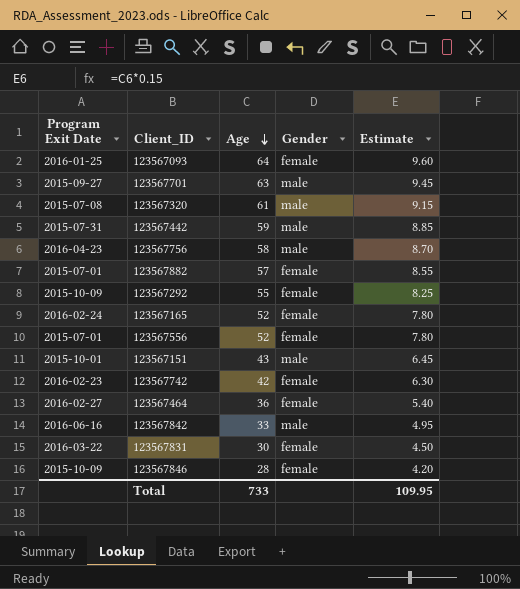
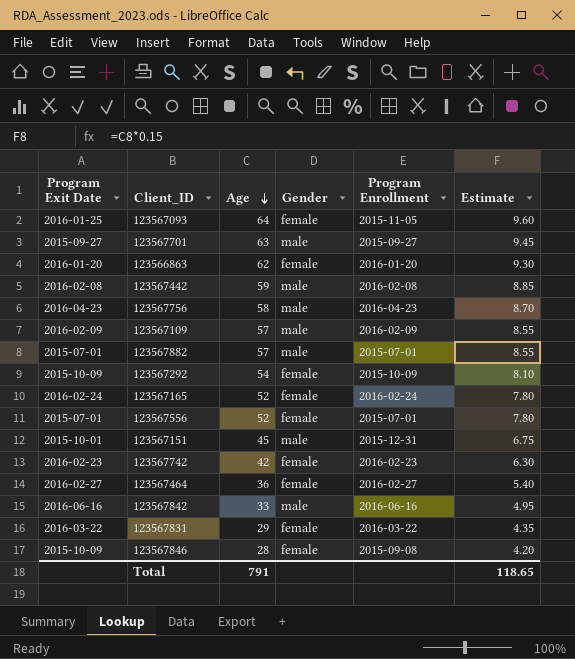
column Program Enrollment | position: none -> 5
row 123567320: 2015-07-08 | 61 | male | 9.15 -> none
row 123566863: none -> 2016-01-20 | 62 | female | 2016-01-20 | 9.30
123567442 | Program Exit Date: 2015-07-31 -> 2016-02-08
row 123567109: none -> 2016-02-09 | 57 | male | 2016-02-09 | 8.55
123567882 | Gender: female -> male
123567292 | Age: 55 -> 54
123567292 | Estimate: 8.25 -> 8.10
123567151 | Age: 43 -> 45
123567151 | Estimate: 6.45 -> 6.75
123567831 | Age: 30 -> 29
123567831 | Estimate: 4.50 -> 4.35
Total | Age: 733 -> 791
Total | Estimate: 109.95 -> 118.65

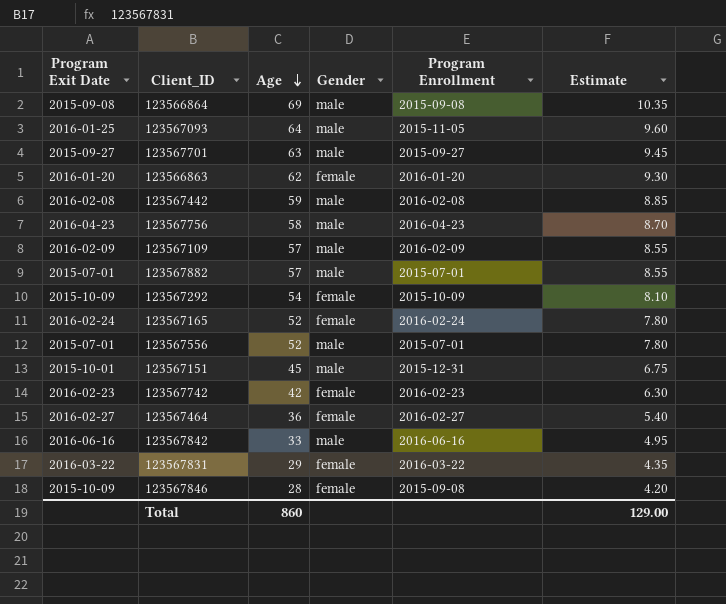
row 123566864: none -> 2015-09-08 | 69 | male | 2015-09-08 | 10.35
123567093 | Gender: female -> male
123567556 | Gender: female -> male
Total | Age: 791 -> 860
Total | Estimate: 118.65 -> 129.00

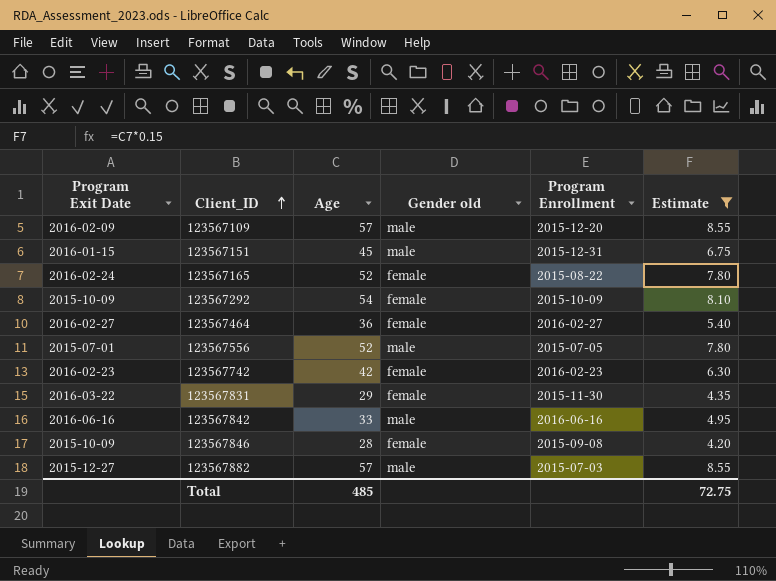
filter: none -> Estimate <= 8.55
row order: Age descending -> Client_ID ascending
column name: Gender -> Gender old
123567109 | Program Enrollment: 2016-02-09 -> 2015-12-20
123567151 | Program Exit Date: 2015-10-01 -> 2016-01-15
123567165 | Program Enrollment: 2016-02-24 -> 2015-08-22
123567556 | Program Enrollment: 2015-07-01 -> 2015-07-05
123567831 | Program Enrollment: 2016-03-22 -> 2015-11-30
123567882 | Program Exit Date: 2015-07-01 -> 2015-12-27
123567882 | Program Enrollment: 2015-07-01 -> 2015-07-03
Total | Age: 860 -> 485
Total | Estimate: 129.00 -> 72.75

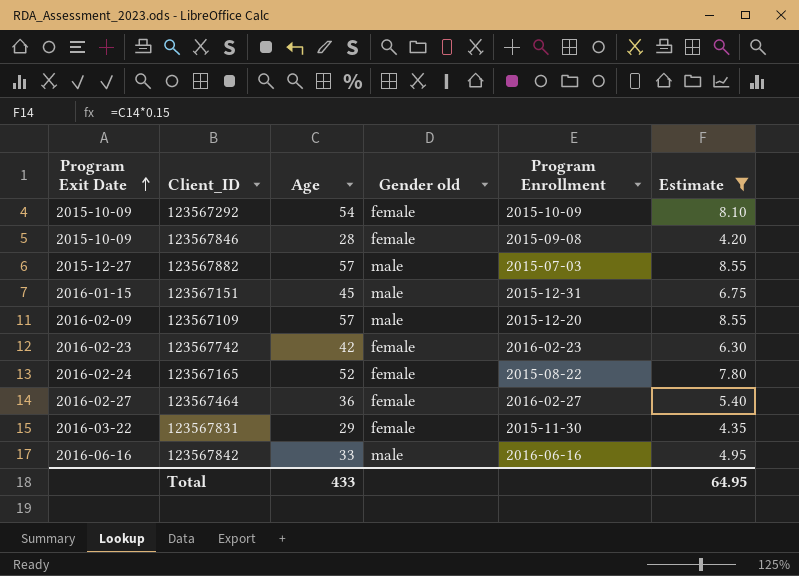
row order: Client_ID ascending -> Program Exit Date ascending
row 123567556: 2015-07-01 | 52 | male | 2015-07-05 | 7.80 -> none
Total | Age: 485 -> 433
Total | Estimate: 72.75 -> 64.95

